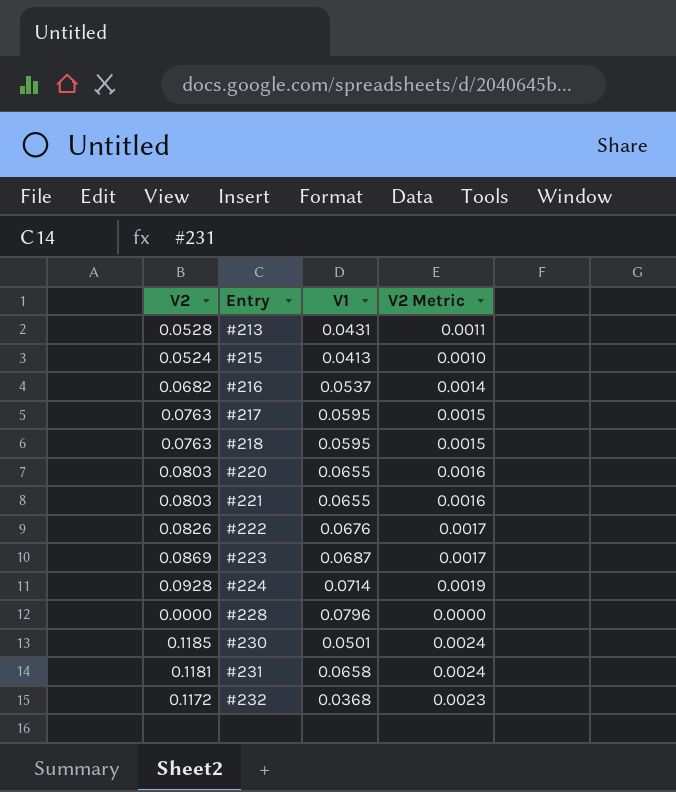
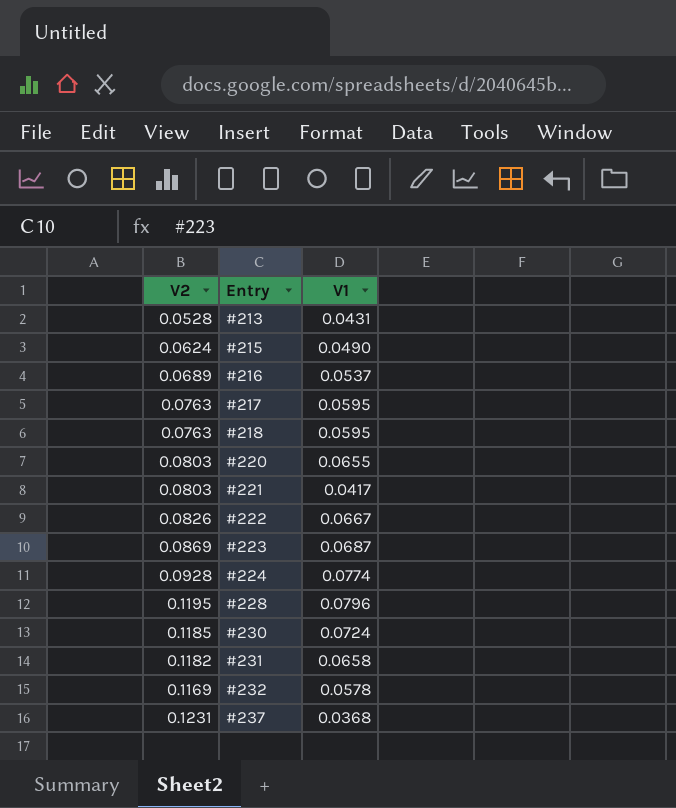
column V2 Metric | formula: [V2] * 0.02 -> none
#215 | V2: 0.0524 -> 0.0624
#215 | V1: 0.0413 -> 0.0490
#216 | V2: 0.0682 -> 0.0689
#221 | V1: 0.0655 -> 0.0417
#222 | V1: 0.0676 -> 0.0667
#224 | V1: 0.0714 -> 0.0774
#228 | V2: 0.0000 -> 0.1195
#230 | V1: 0.0501 -> 0.0724
#231 | V2: 0.1181 -> 0.1182
#232 | V2: 0.1172 -> 0.1169
#232 | V1: 0.0368 -> 0.0578
row #237: none -> 0.1231 | 0.0368

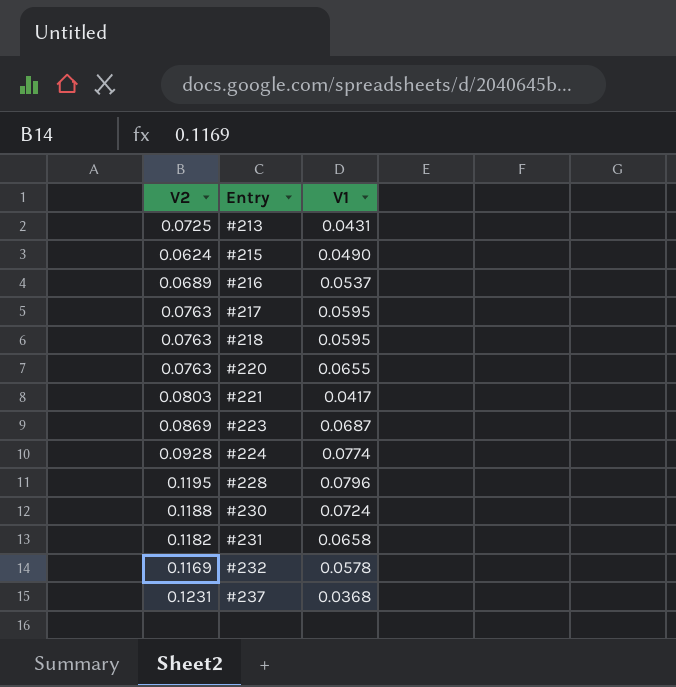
row #222: 0.0826 | 0.0667 -> none
#213 | V2: 0.0528 -> 0.0725
#220 | V2: 0.0803 -> 0.0763
#230 | V2: 0.1185 -> 0.1188

